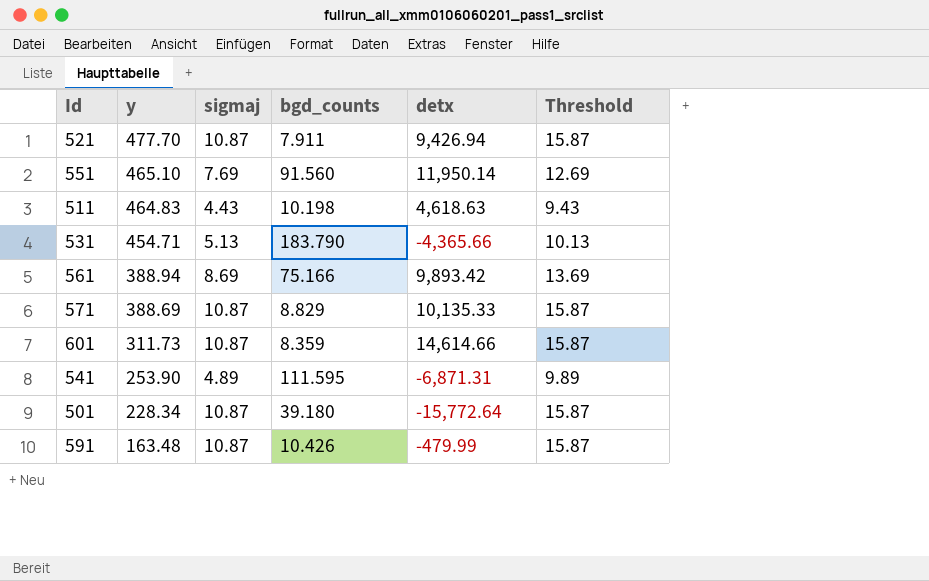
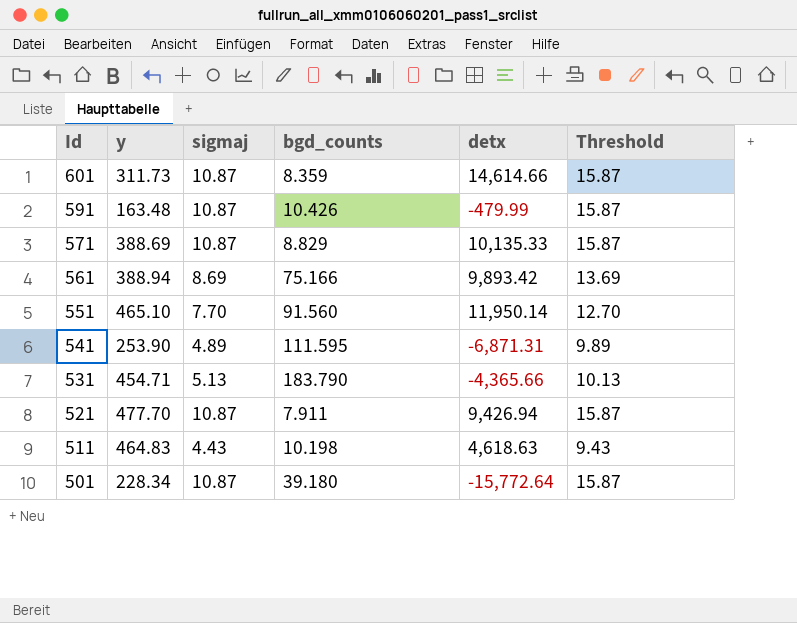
row order: y descending -> Id descending
551 | sigmaj: 7.69 -> 7.70
551 | Threshold: 12.69 -> 12.70

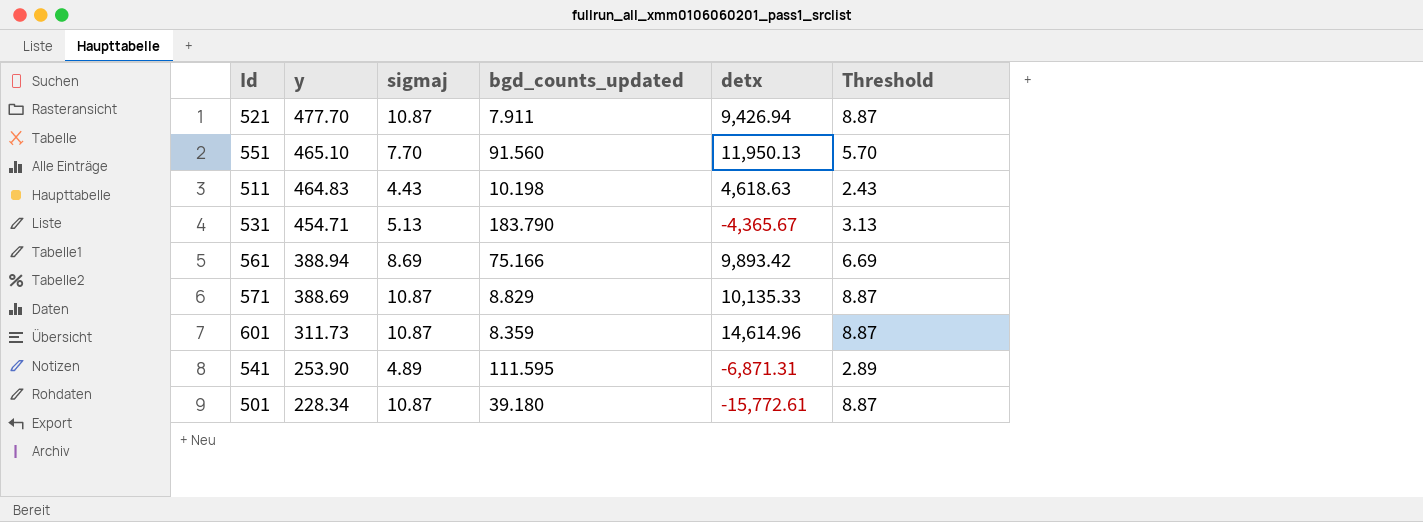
row order: Id descending -> y descending
column name: bgd_counts -> bgd_counts_updated
column Threshold | formula: [sigmaj] + 5 -> [sigmaj] - 2
row 591: 163.48 | 10.87 | 10.426 | -479.99 | 15.87 -> none
551 | detx: 11,950.14 -> 11,950.13
531 | detx: -4,365.66 -> -4,365.67
601 | detx: 14,614.66 -> 14,614.96
501 | detx: -15,772.64 -> -15,772.61

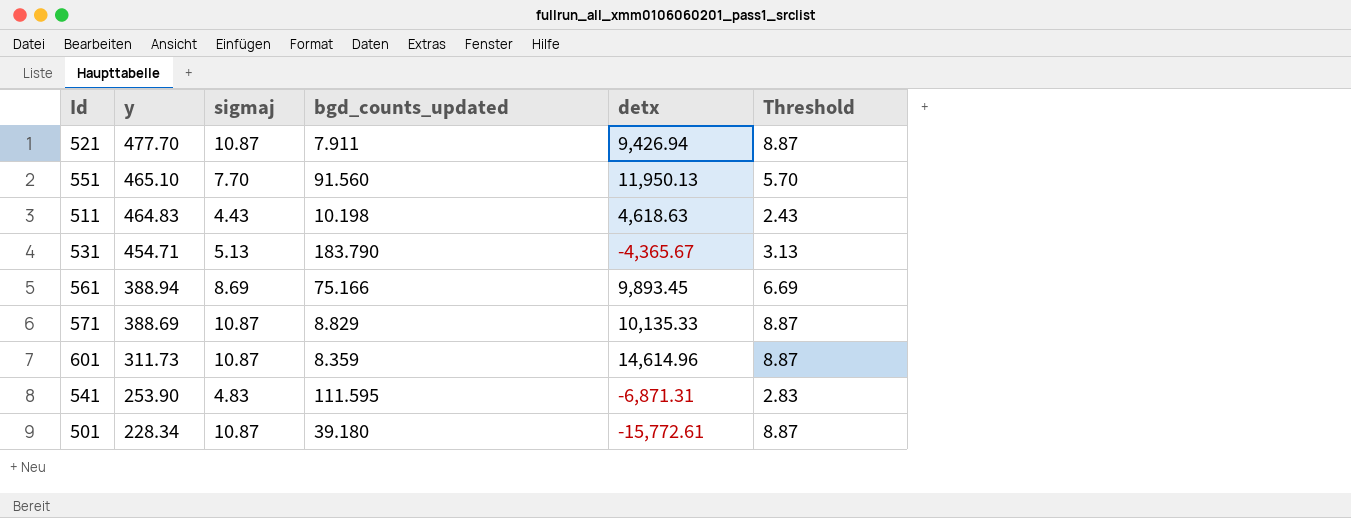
561 | detx: 9,893.42 -> 9,893.45
541 | sigmaj: 4.89 -> 4.83
541 | Threshold: 2.89 -> 2.83

